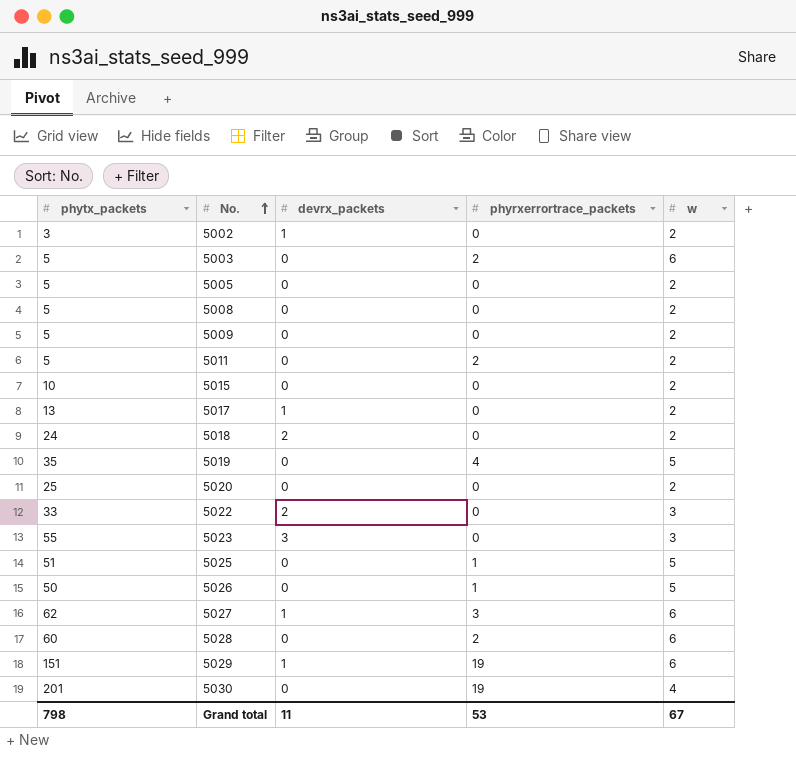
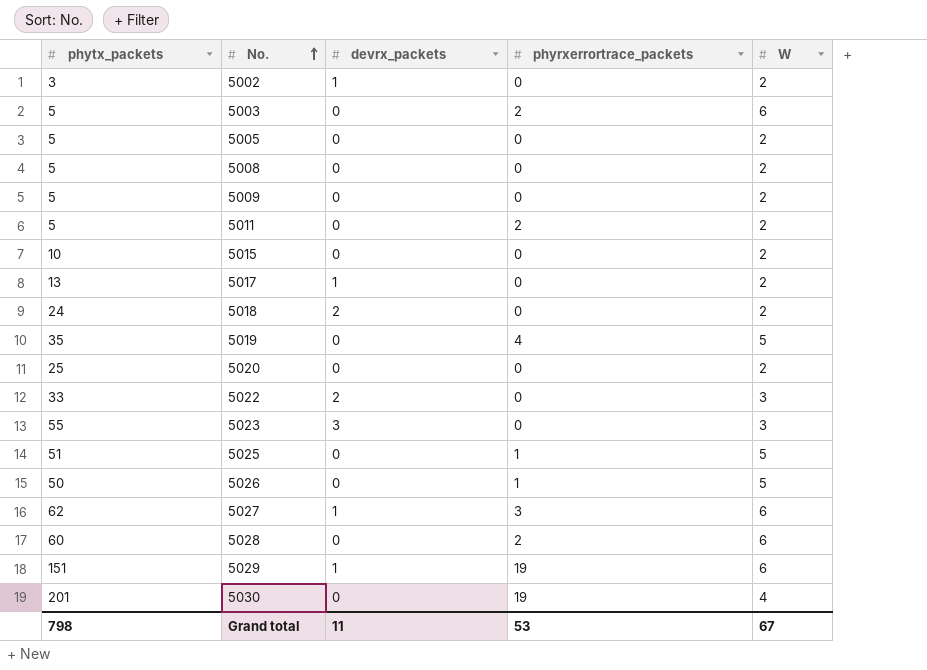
column name: w -> W

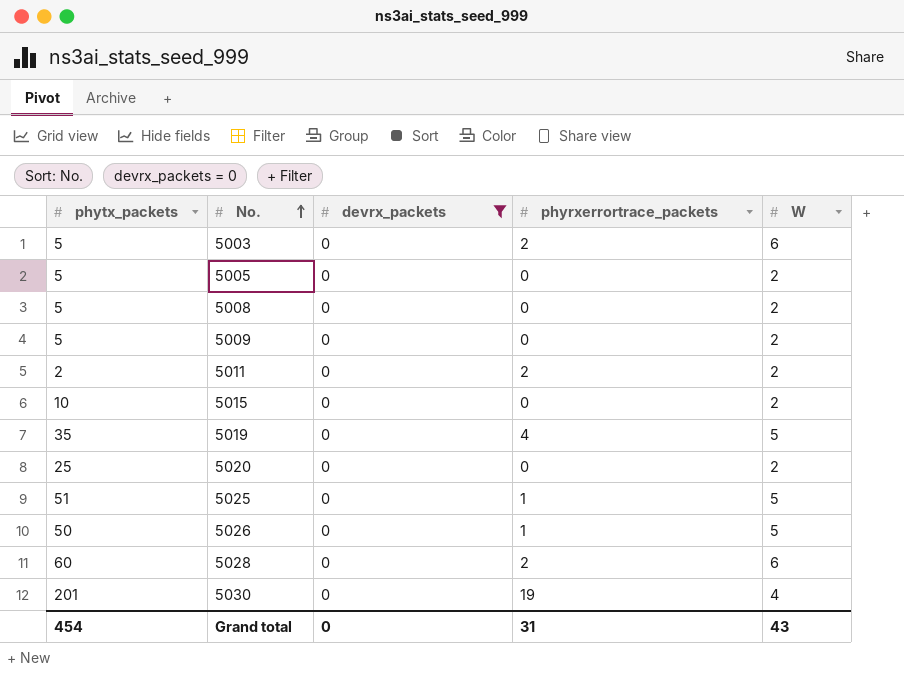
filter: none -> devrx_packets = 0
5011 | phytx_packets: 5 -> 2
Grand total | phytx_packets: 798 -> 454
Grand total | devrx_packets: 11 -> 0
Grand total | phyrxerrortrace_packets: 53 -> 31
Grand total | W: 67 -> 43

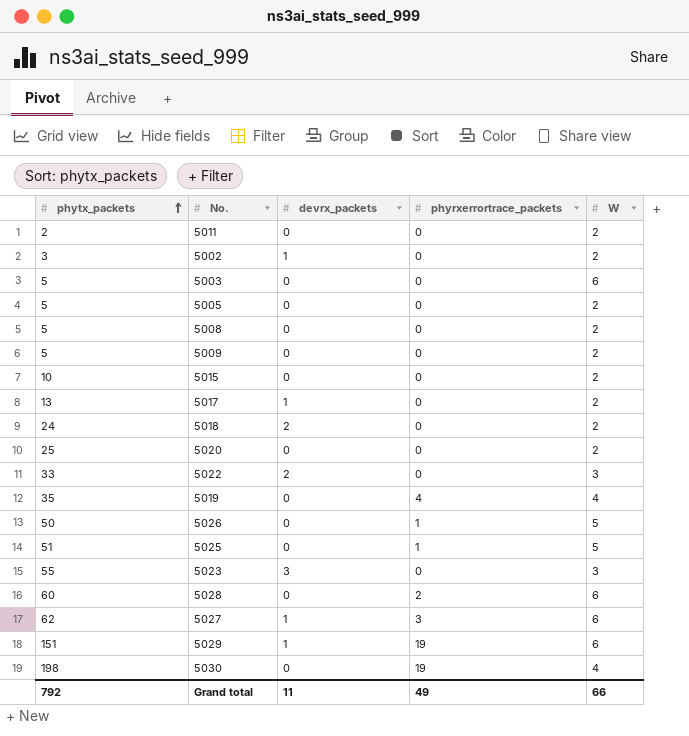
filter: devrx_packets = 0 -> none
row order: No. ascending -> phytx_packets ascending
5011 | phyrxerrortrace_packets: 2 -> 0
5003 | phyrxerrortrace_packets: 2 -> 0
5019 | W: 5 -> 4
5030 | phytx_packets: 201 -> 198
Grand total | phytx_packets: 454 -> 792
Grand total | devrx_packets: 0 -> 11
Grand total | phyrxerrortrace_packets: 31 -> 49
Grand total | W: 43 -> 66

